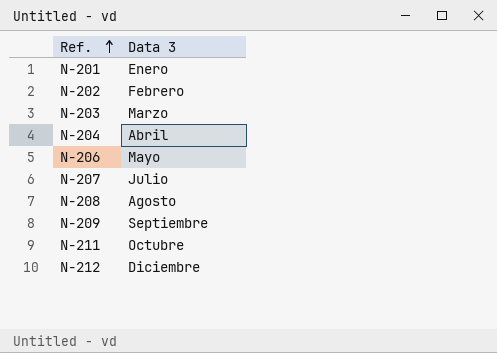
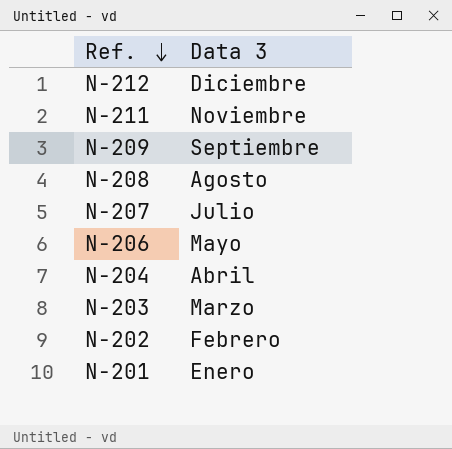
row order: Ref. ascending -> Ref. descending
N-211 | Data 3: Octubre -> Noviembre

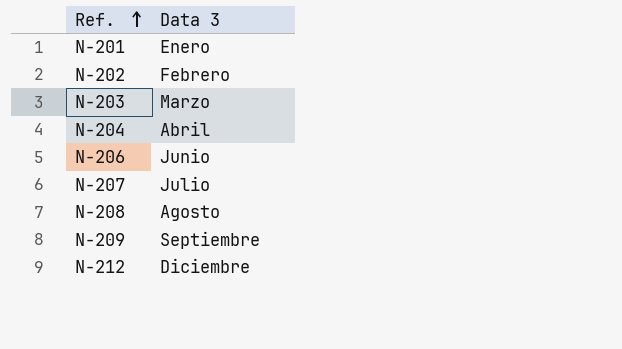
row order: Ref. descending -> Ref. ascending
row N-211: Noviembre -> none
N-206 | Data 3: Mayo -> Junio

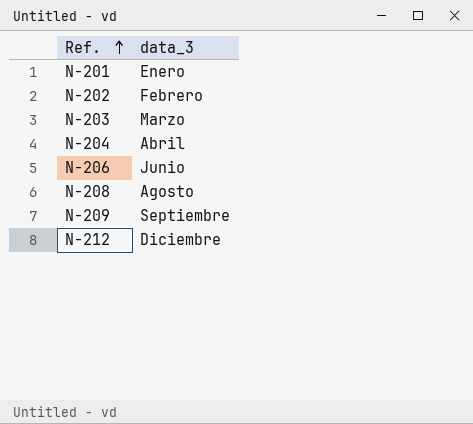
column name: Data 3 -> data_3
row N-207: Julio -> none

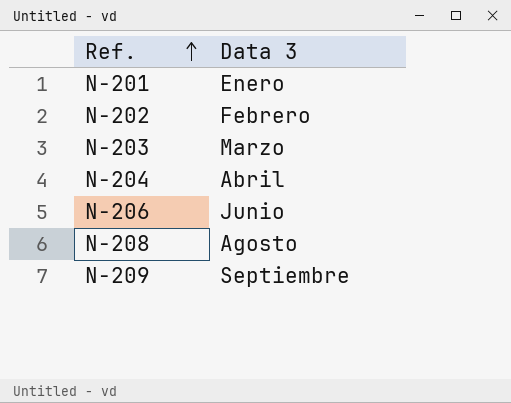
column name: data_3 -> Data 3
row N-212: Diciembre -> none

